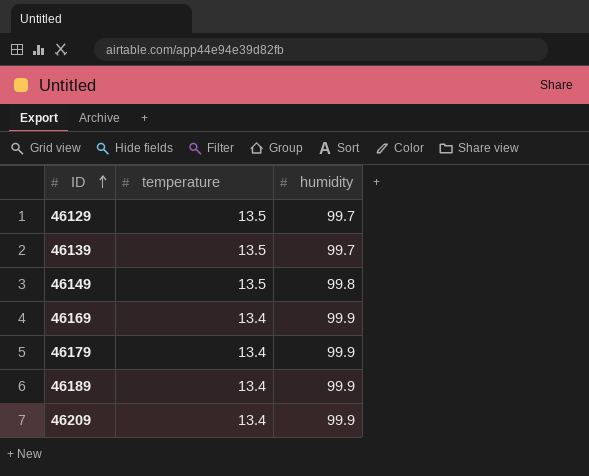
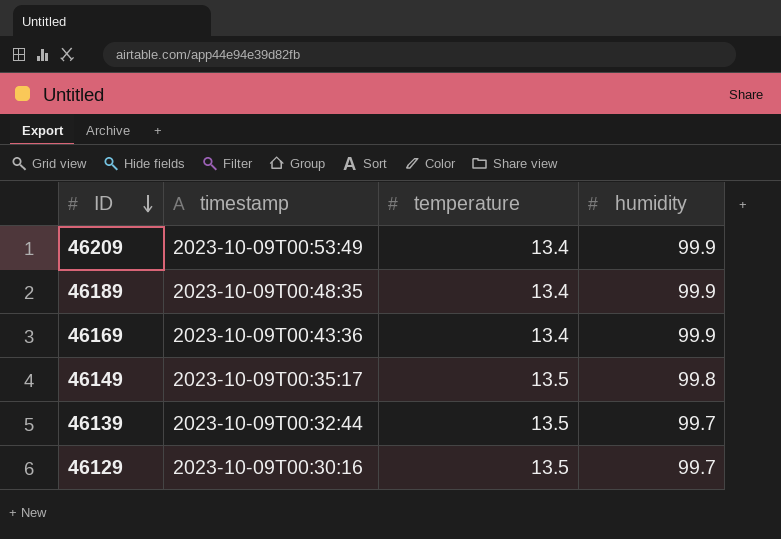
row order: ID ascending -> ID descending
column timestamp | position: none -> 2
row 46179: 13.4 | 99.9 -> none

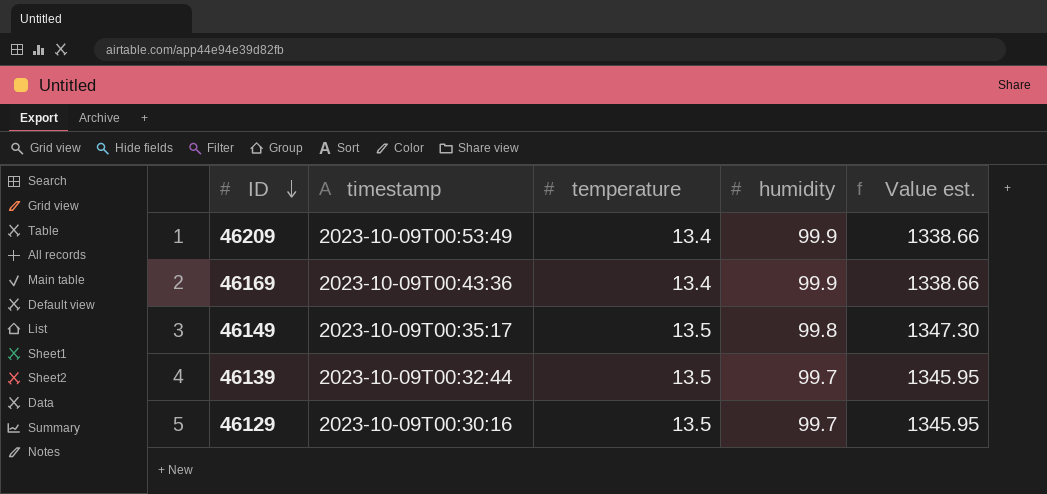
column Value est. | formula: none -> [temperature] * [humidity]
row 46189: 2023-10-09T00:48:35 | 13.4 | 99.9 -> none

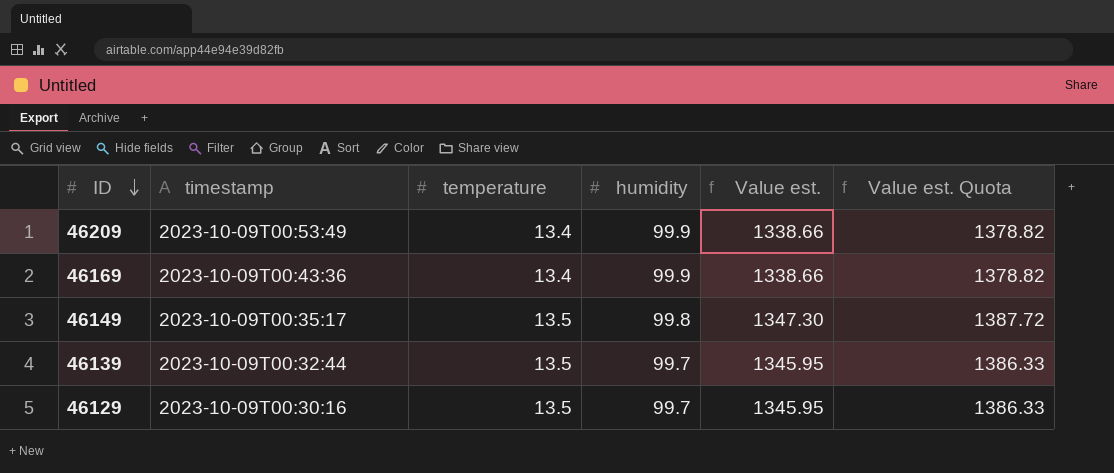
column Value est. Quota | formula: none -> [Value est.] * 1.03

